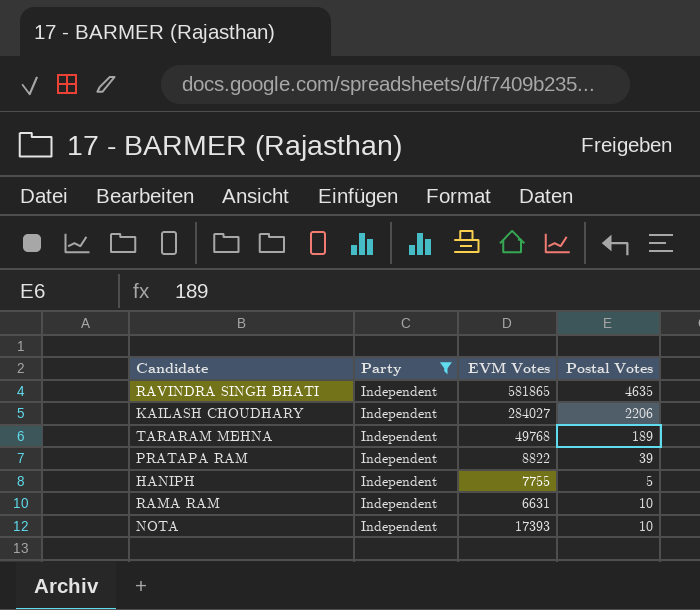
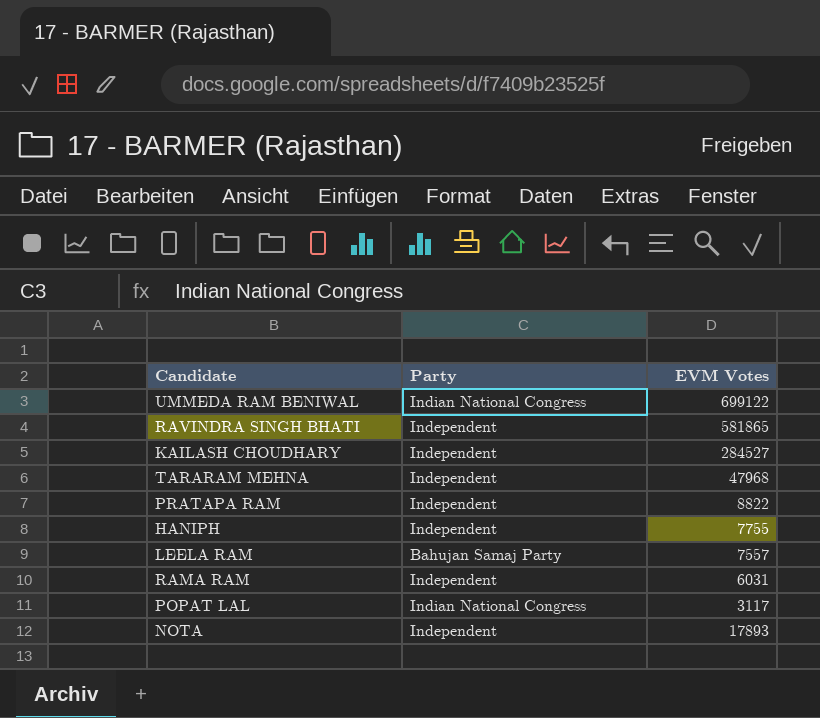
filter: Party = Independent -> none
column Postal Votes | position: 4 -> none
KAILASH CHOUDHARY | EVM Votes: 284027 -> 284527
TARARAM MEHNA | EVM Votes: 49768 -> 47968
RAMA RAM | EVM Votes: 6631 -> 6031
NOTA | EVM Votes: 17393 -> 17893

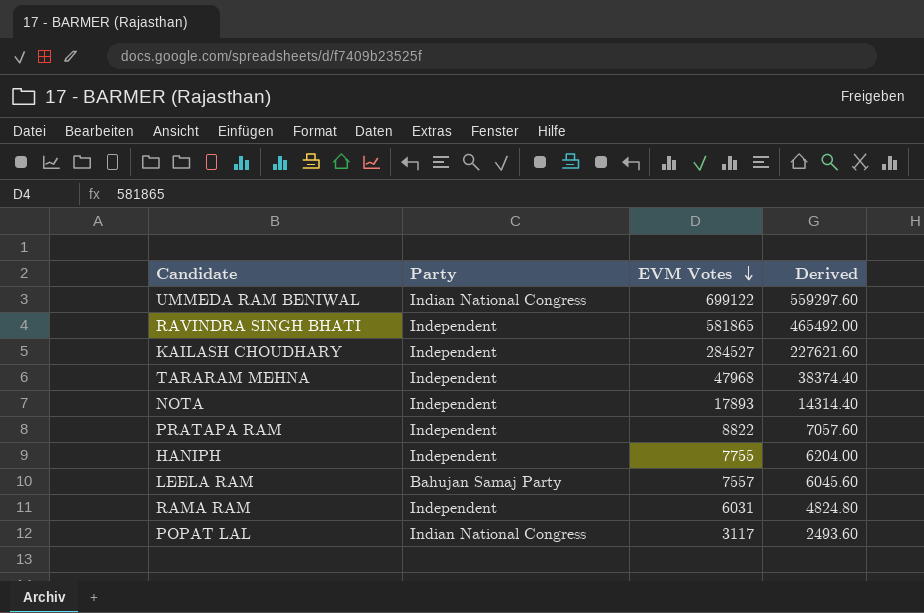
row order: none -> EVM Votes descending
column Derived | formula: none -> [EVM Votes] * 0.8

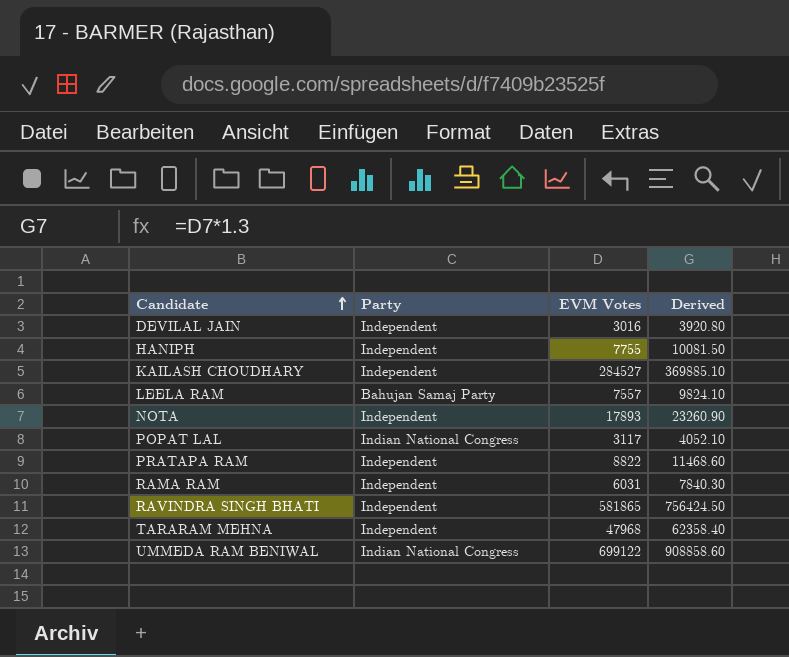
row order: EVM Votes descending -> Candidate ascending
column Derived | formula: [EVM Votes] * 0.8 -> [EVM Votes] * 1.3
row DEVILAL JAIN: none -> Independent | 3016 | 3920.80

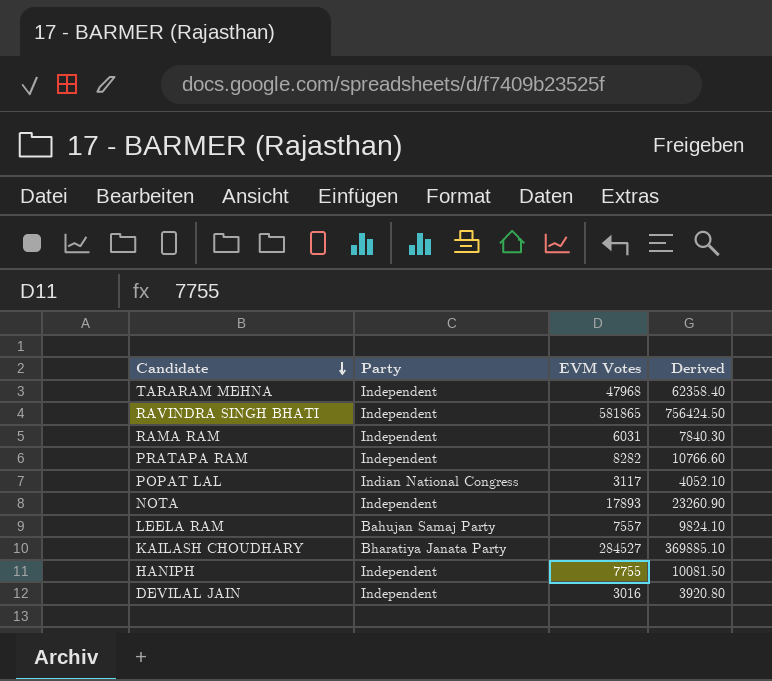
row order: Candidate ascending -> Candidate descending
row UMMEDA RAM BENIWAL: Indian National Congress | 699122 | 908858.60 -> none
PRATAPA RAM | EVM Votes: 8822 -> 8282
PRATAPA RAM | Derived: 11468.60 -> 10766.60
KAILASH CHOUDHARY | Party: Independent -> Bharatiya Janata Party

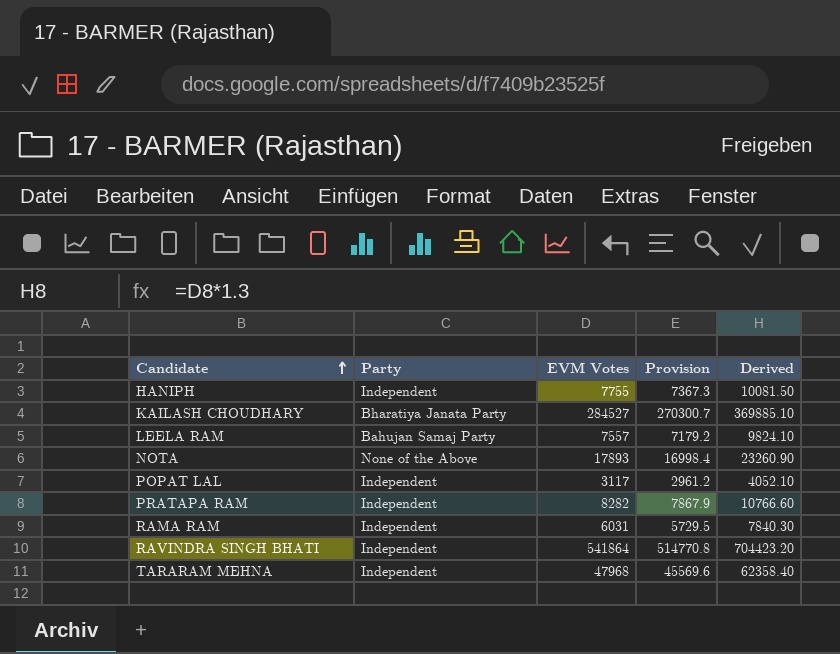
row order: Candidate descending -> Candidate ascending
column Provision | formula: none -> [EVM Votes] * 0.95
row DEVILAL JAIN: Independent | 3016 | 3920.80 -> none
NOTA | Party: Independent -> None of the Above
POPAT LAL | Party: Indian National Congress -> Independent
RAVINDRA SINGH BHATI | EVM Votes: 581865 -> 541864
RAVINDRA SINGH BHATI | Derived: 756424.50 -> 704423.20

